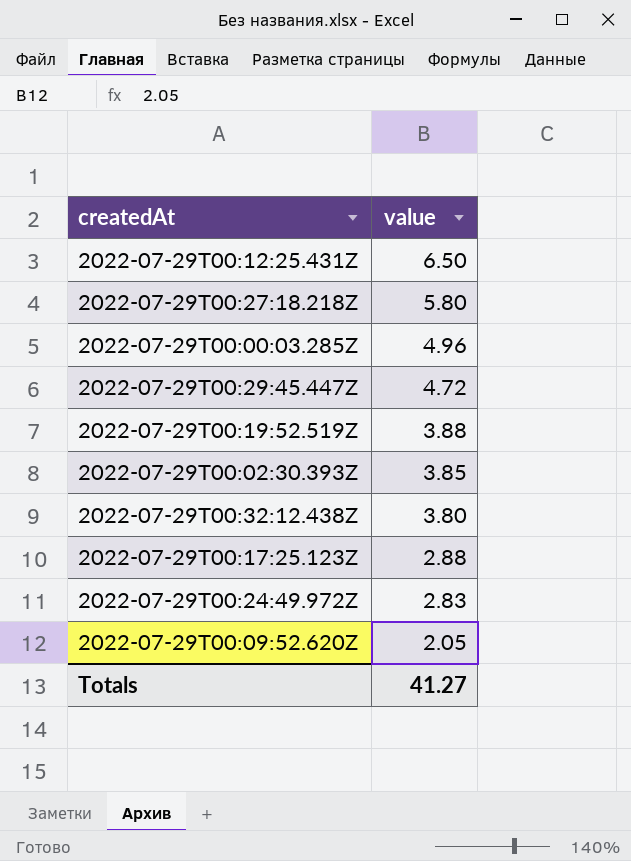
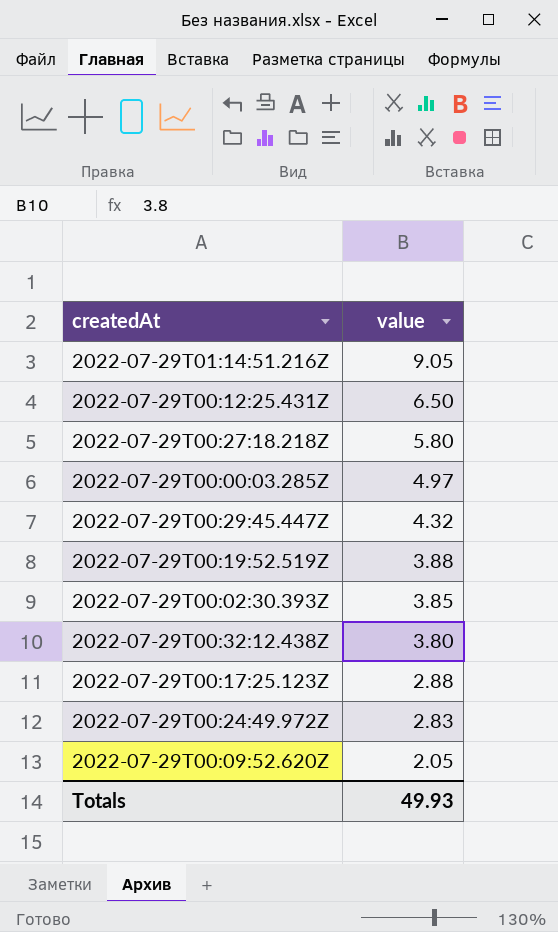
row 2022-07-29T01:14:51.216Z: none -> 9.05
2022-07-29T00:00:03.285Z | value: 4.96 -> 4.97
2022-07-29T00:29:45.447Z | value: 4.72 -> 4.32
Totals | value: 41.27 -> 49.93

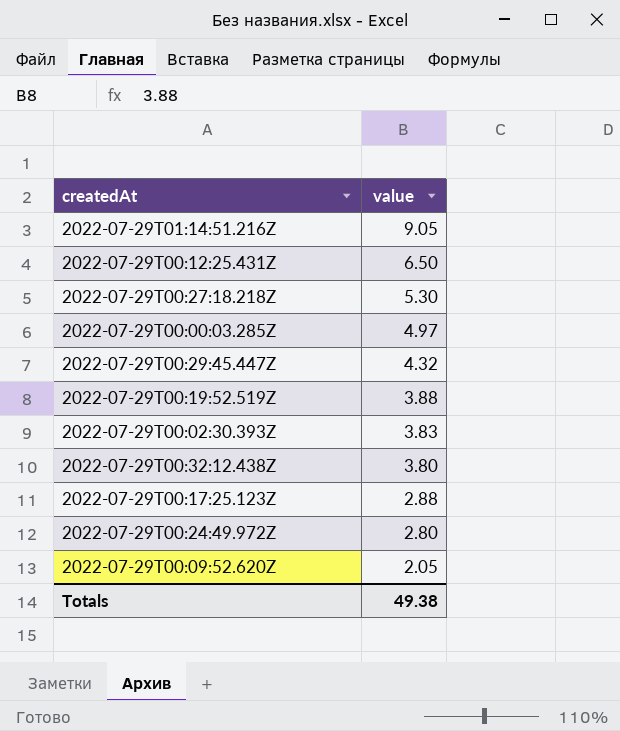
2022-07-29T00:27:18.218Z | value: 5.80 -> 5.30
2022-07-29T00:02:30.393Z | value: 3.85 -> 3.83
2022-07-29T00:24:49.972Z | value: 2.83 -> 2.80
Totals | value: 49.93 -> 49.38

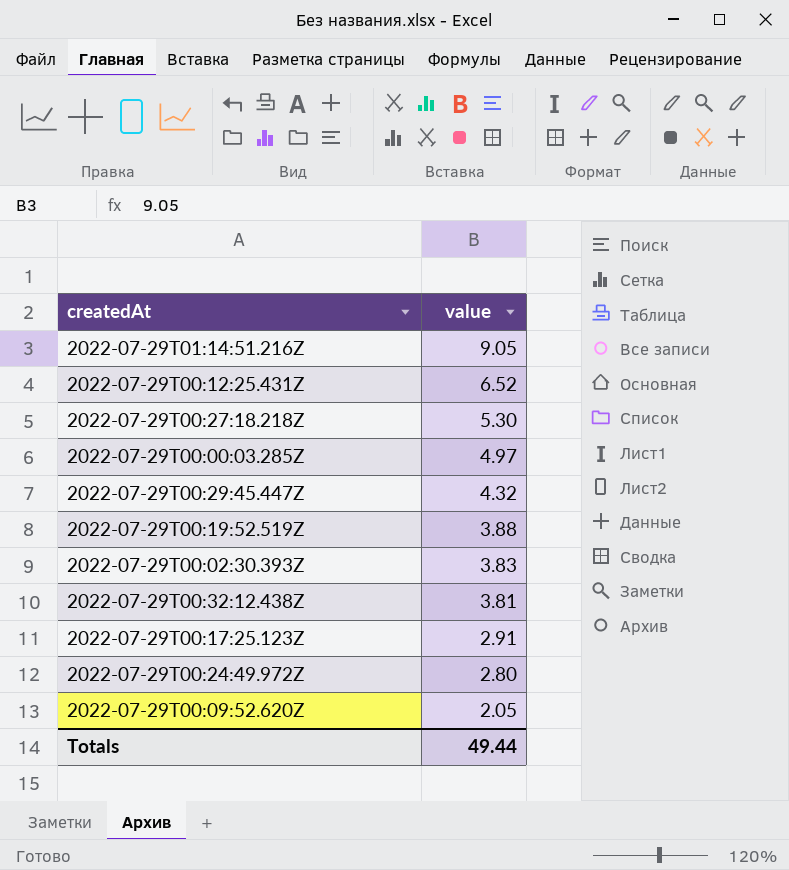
2022-07-29T00:12:25.431Z | value: 6.50 -> 6.52
2022-07-29T00:32:12.438Z | value: 3.80 -> 3.81
2022-07-29T00:17:25.123Z | value: 2.88 -> 2.91
Totals | value: 49.38 -> 49.44

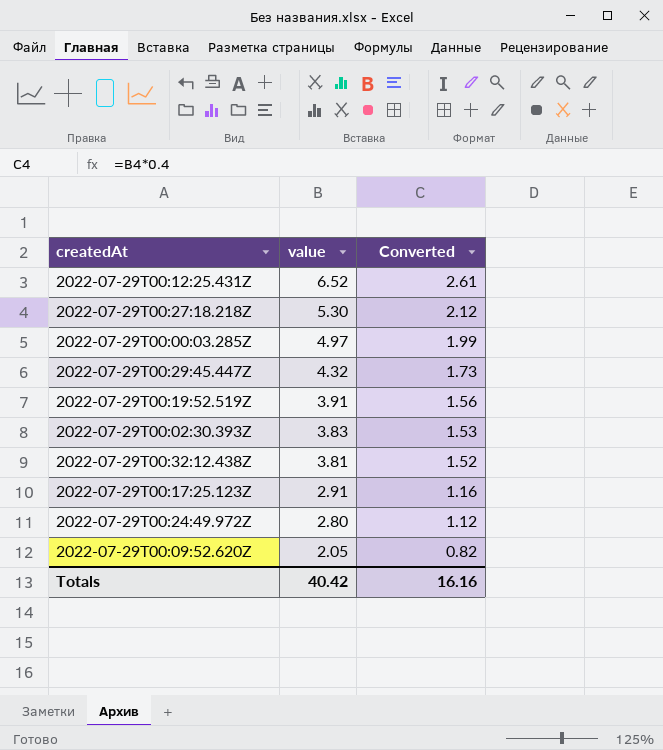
column Converted | formula: none -> [value] * 0.4
row 2022-07-29T01:14:51.216Z: 9.05 -> none
2022-07-29T00:19:52.519Z | value: 3.88 -> 3.91
Totals | value: 49.44 -> 40.42

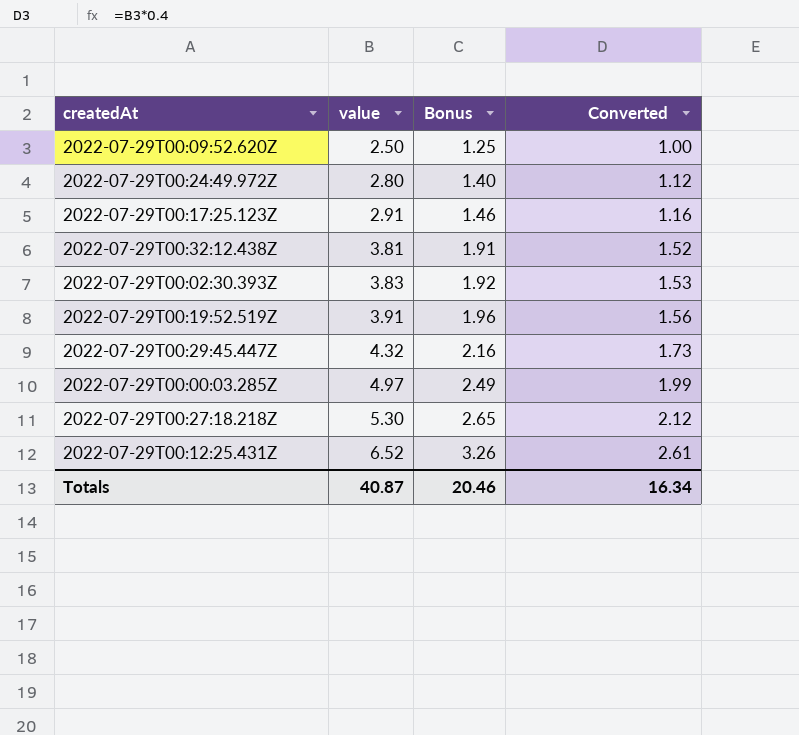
row order: value descending -> value ascending
column Bonus | formula: none -> [value] * 0.5
2022-07-29T00:09:52.620Z | value: 2.05 -> 2.50
2022-07-29T00:09:52.620Z | Converted: 0.82 -> 1.00
Totals | value: 40.42 -> 40.87
Totals | Converted: 16.16 -> 16.34

